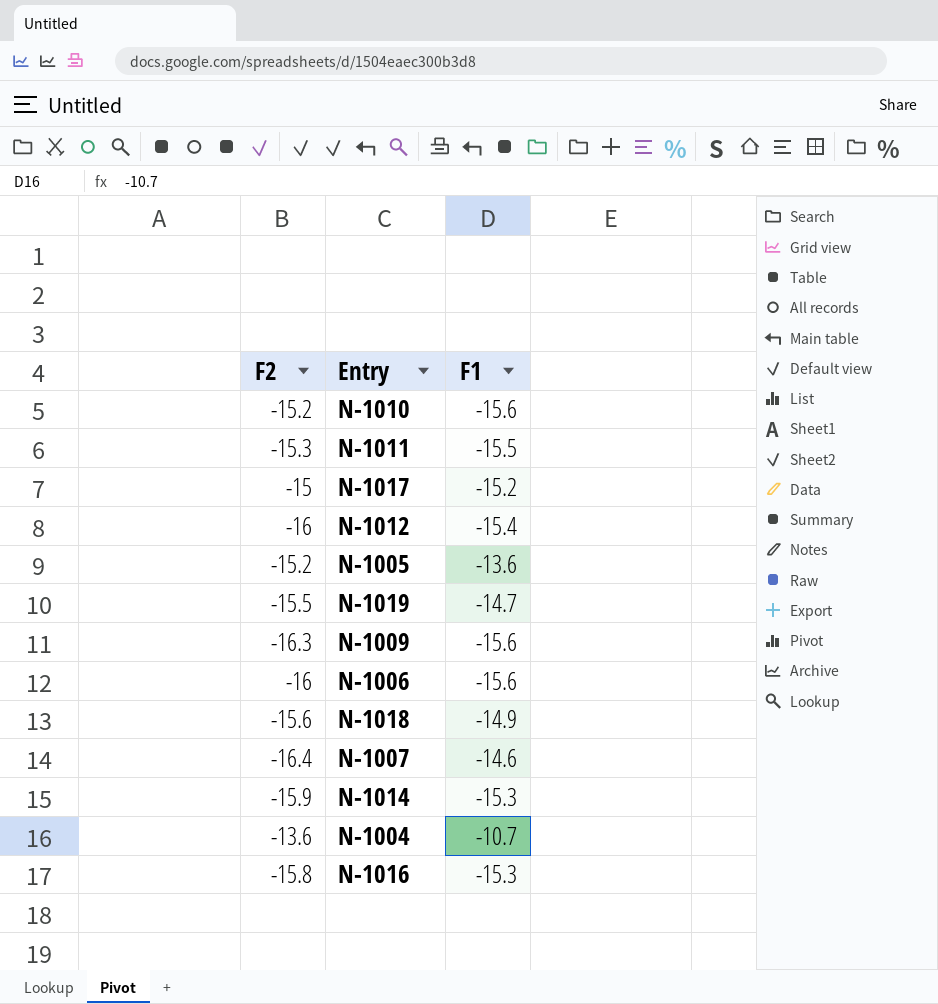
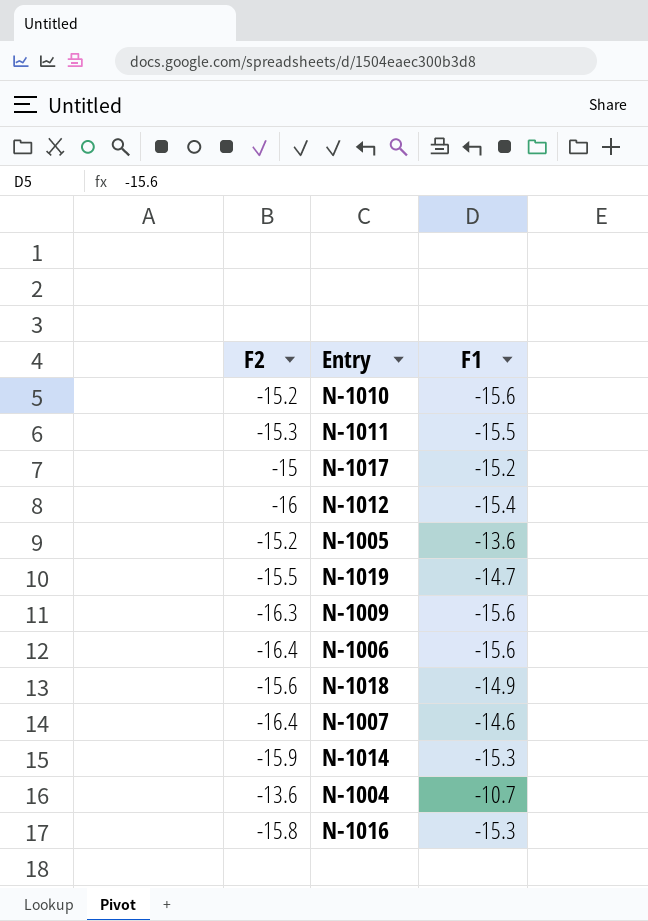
N-1006 | F2: -16 -> -16.4

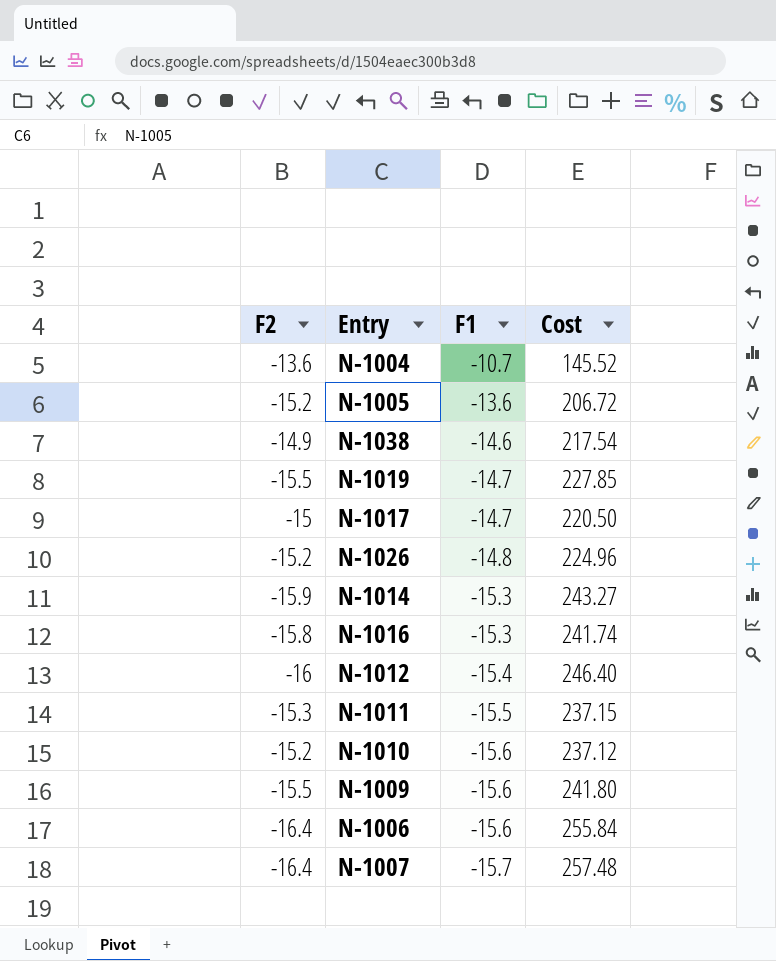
row order: none -> F1 descending
column Cost | formula: none -> [F2] * [F1]
row N-1018: -15.6 | -14.9 -> none
row N-1038: none -> -14.9 | -14.6 | 217.54
N-1017 | F1: -15.2 -> -14.7
row N-1026: none -> -15.2 | -14.8 | 224.96
N-1009 | F2: -16.3 -> -15.5
N-1007 | F1: -14.6 -> -15.7

